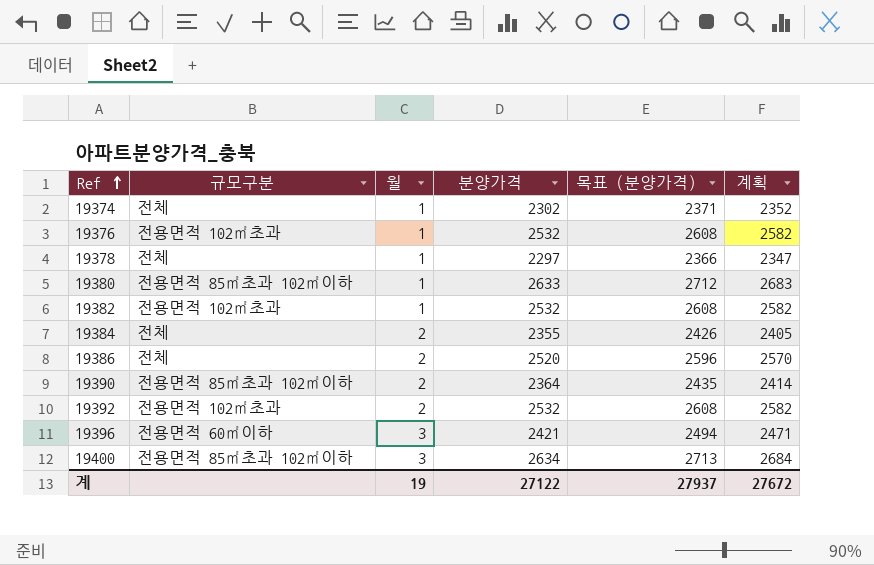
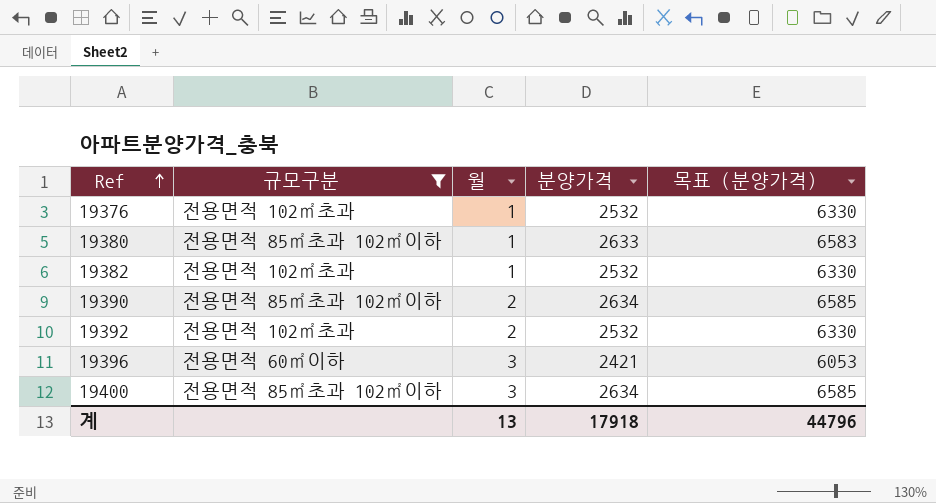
filter: none -> 규모구분 != 전체
column 계획 | formula: [분양가격] + 50 -> none
column 목표 (분양가격) | formula: [분양가격] * 1.03 -> [분양가격] * 2.5
19390 | 분양가격: 2364 -> 2634
계 | 월: 19 -> 13
계 | 분양가격: 27122 -> 17918
계 | 목표 (분양가격): 27937 -> 44796

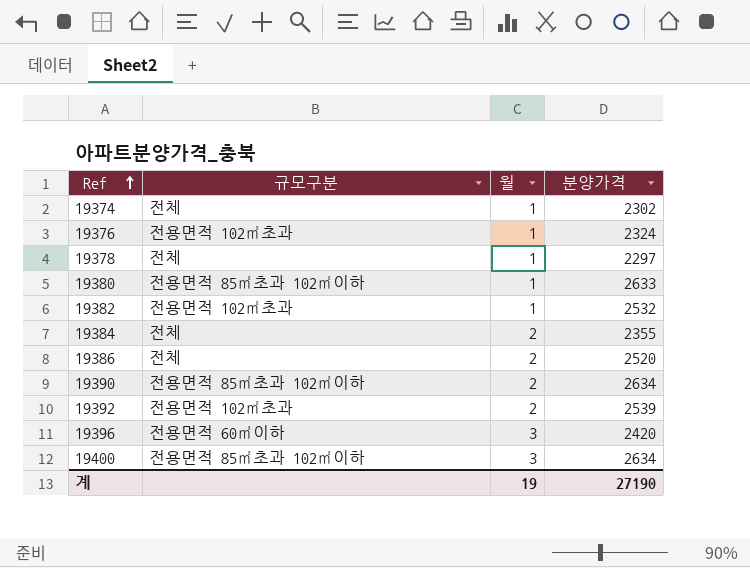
filter: 규모구분 != 전체 -> none
column 목표 (분양가격) | formula: [분양가격] * 2.5 -> none
19376 | 분양가격: 2532 -> 2324
19392 | 분양가격: 2532 -> 2539
19396 | 분양가격: 2421 -> 2420
계 | 월: 13 -> 19
계 | 분양가격: 17918 -> 27190

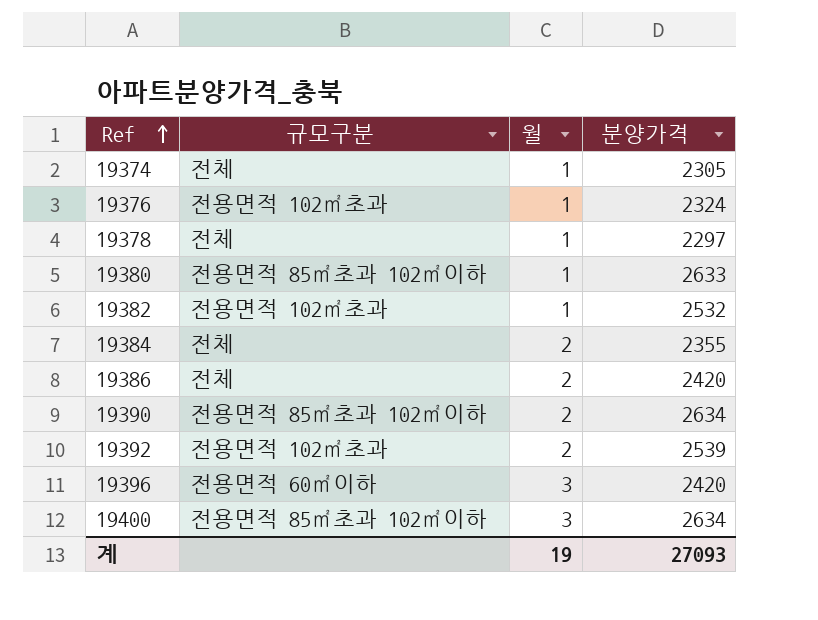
19374 | 분양가격: 2302 -> 2305
19386 | 분양가격: 2520 -> 2420
계 | 분양가격: 27190 -> 27093

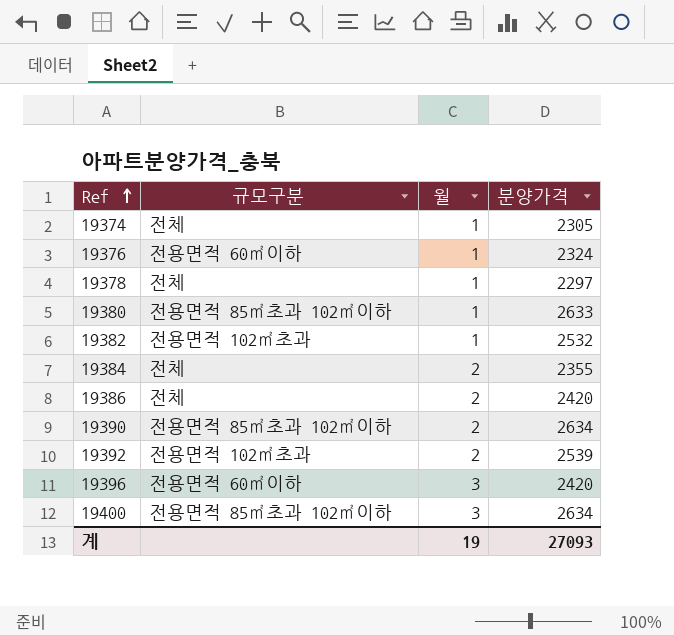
19376 | 규모구분: 전용면적 102㎡초과 -> 전용면적 60㎡이하

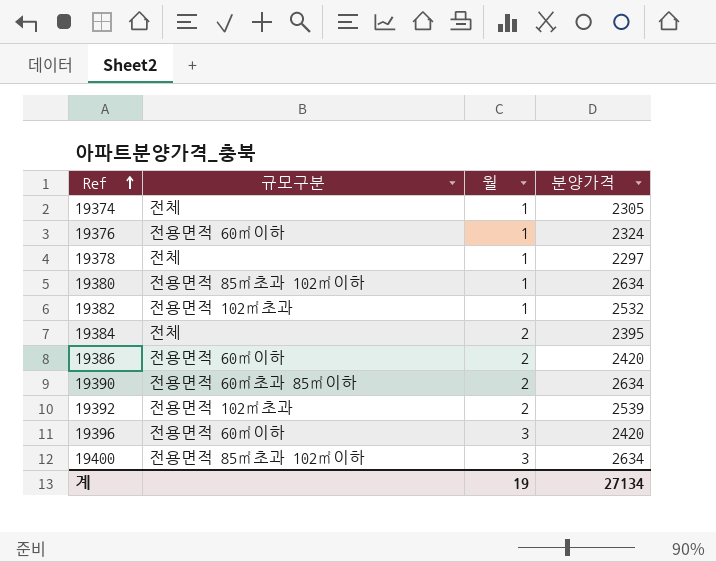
19380 | 분양가격: 2633 -> 2634
19384 | 분양가격: 2355 -> 2395
19386 | 규모구분: 전체 -> 전용면적 60㎡이하
19390 | 규모구분: 전용면적 85㎡초과 102㎡이하 -> 전용면적 60㎡초과 85㎡이하
계 | 분양가격: 27093 -> 27134

